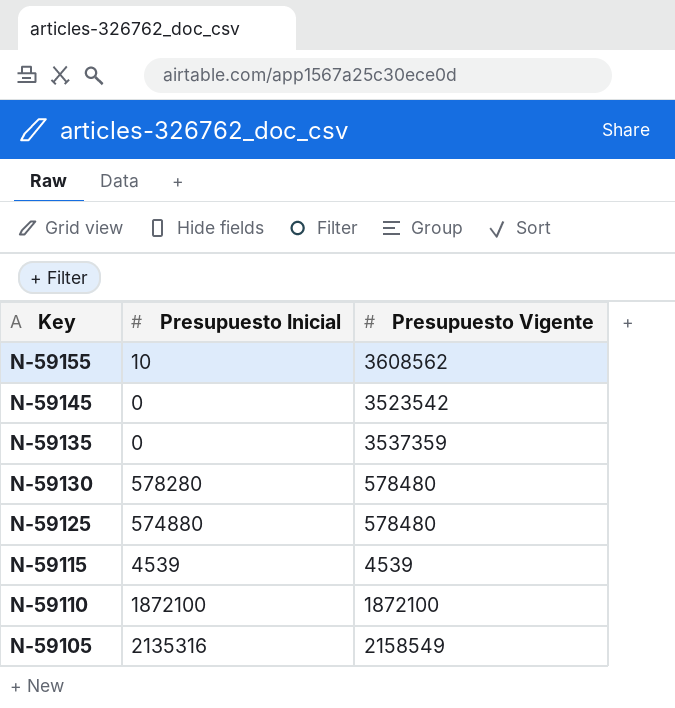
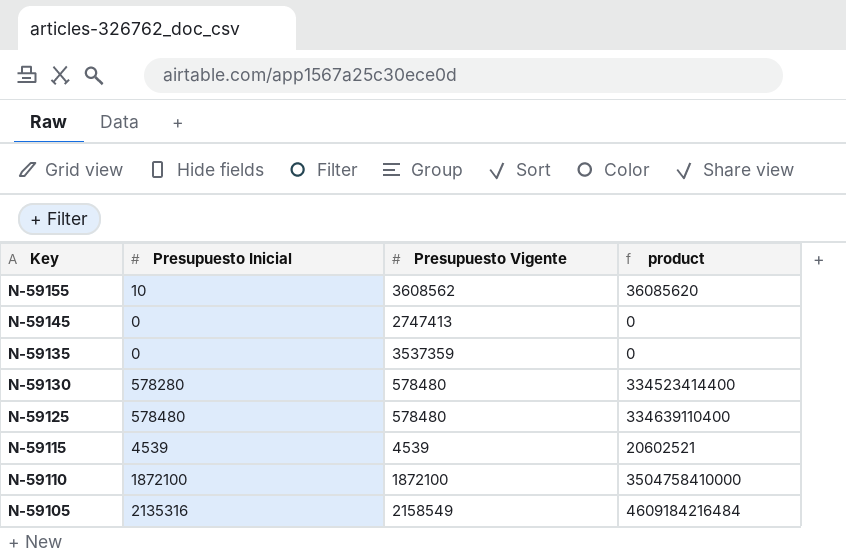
column product | formula: none -> [Presupuesto Inicial] * [Presupuesto Vigente]
N-59145 | Presupuesto Vigente: 3523542 -> 2747413
N-59125 | Presupuesto Inicial: 574880 -> 578480

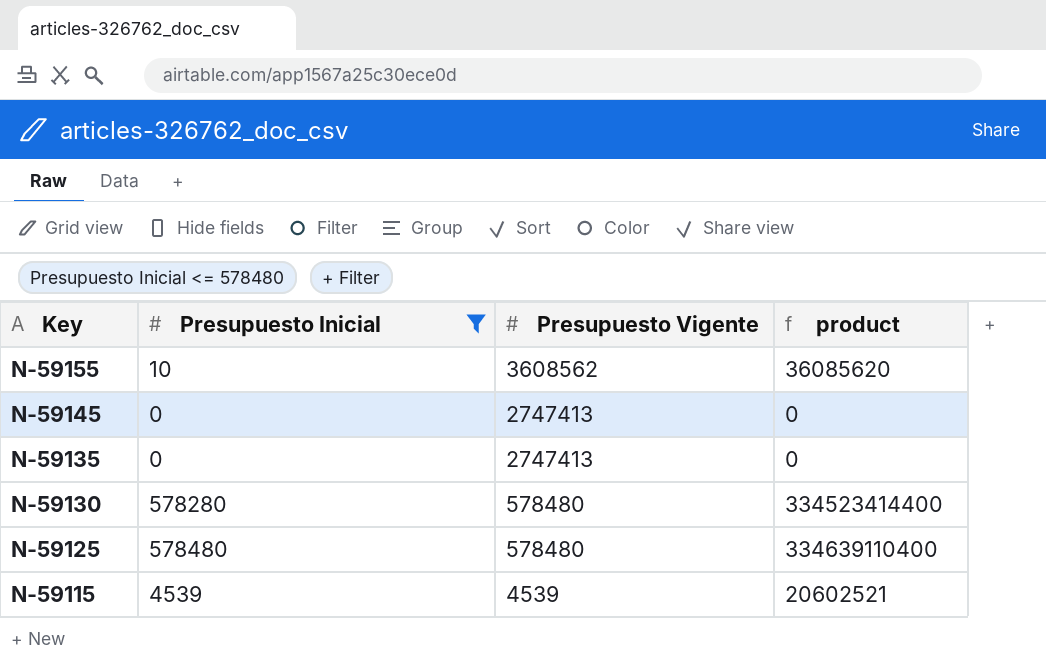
filter: none -> Presupuesto Inicial <= 578480
N-59135 | Presupuesto Vigente: 3537359 -> 2747413

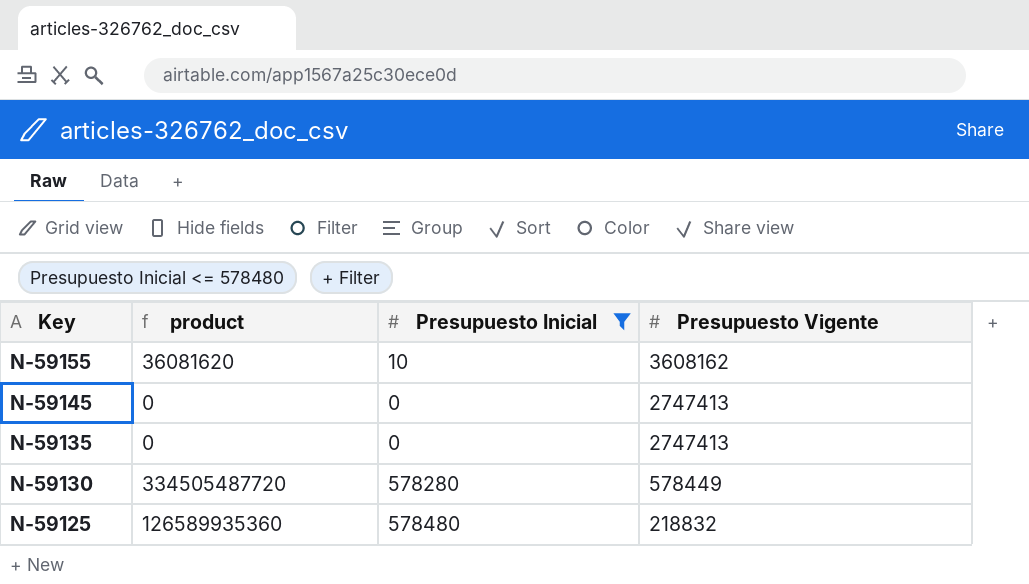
column product | position: 4 -> 2
row N-59115: 4539 | 4539 | 20602521 -> none
N-59155 | product: 36085620 -> 36081620
N-59155 | Presupuesto Vigente: 3608562 -> 3608162
N-59130 | product: 334523414400 -> 334505487720
N-59130 | Presupuesto Vigente: 578480 -> 578449
N-59125 | product: 334639110400 -> 126589935360
N-59125 | Presupuesto Vigente: 578480 -> 218832

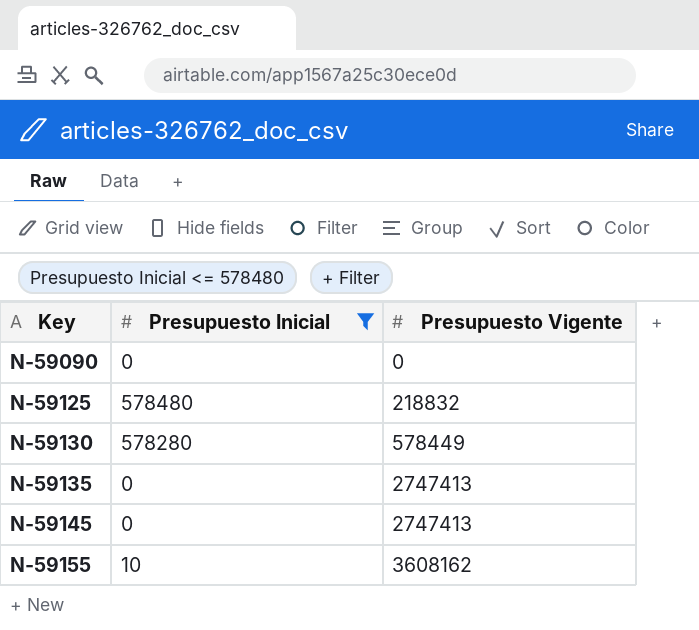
row order: Key descending -> Key ascending
column product | formula: [Presupuesto Inicial] * [Presupuesto Vigente] -> none
row N-59090: none -> 0 | 0

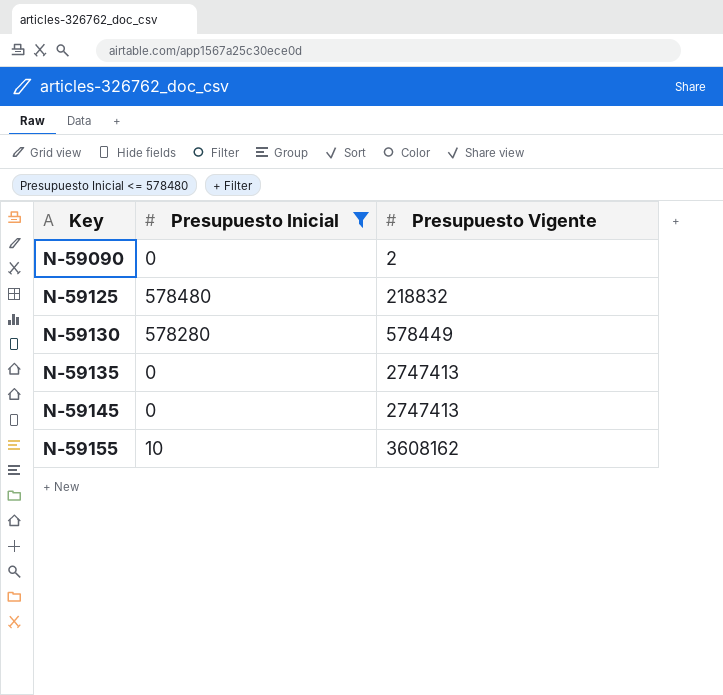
N-59090 | Presupuesto Vigente: 0 -> 2

